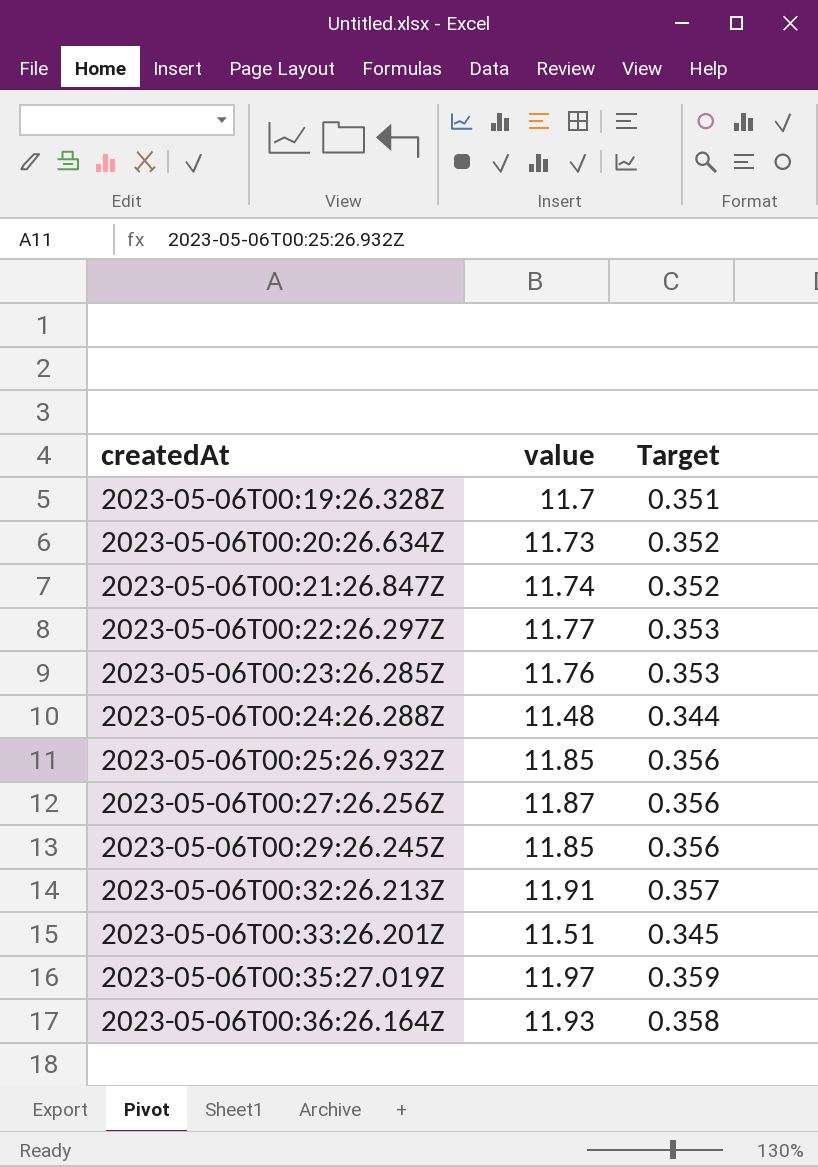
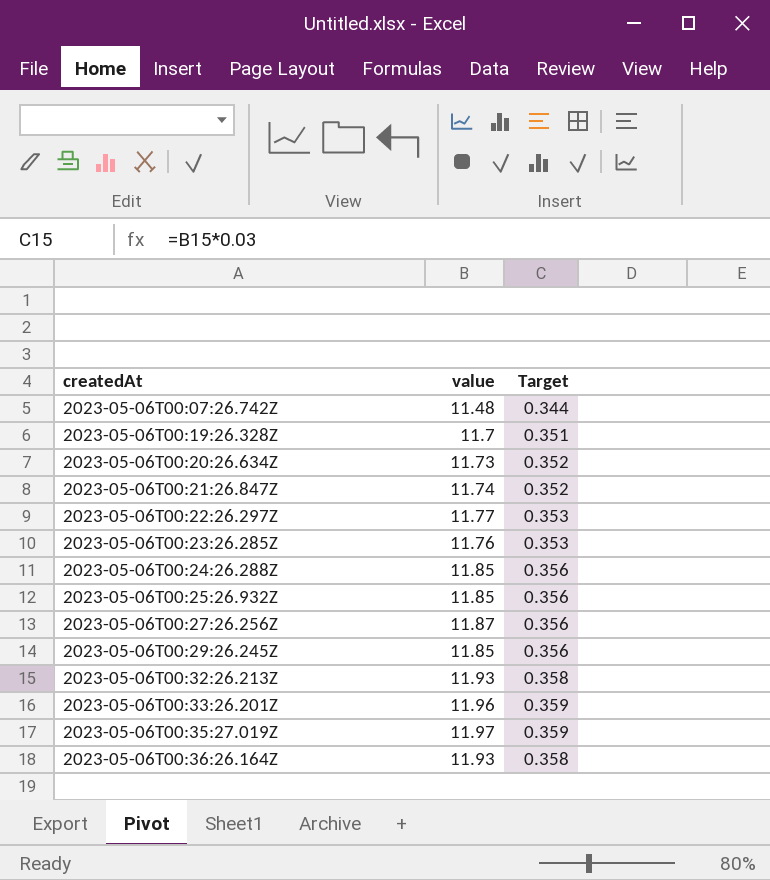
row 2023-05-06T00:07:26.742Z: none -> 11.48 | 0.344
2023-05-06T00:24:26.288Z | value: 11.48 -> 11.85
2023-05-06T00:24:26.288Z | Target: 0.344 -> 0.356
2023-05-06T00:32:26.213Z | value: 11.91 -> 11.93
2023-05-06T00:32:26.213Z | Target: 0.357 -> 0.358
2023-05-06T00:33:26.201Z | value: 11.51 -> 11.96
2023-05-06T00:33:26.201Z | Target: 0.345 -> 0.359

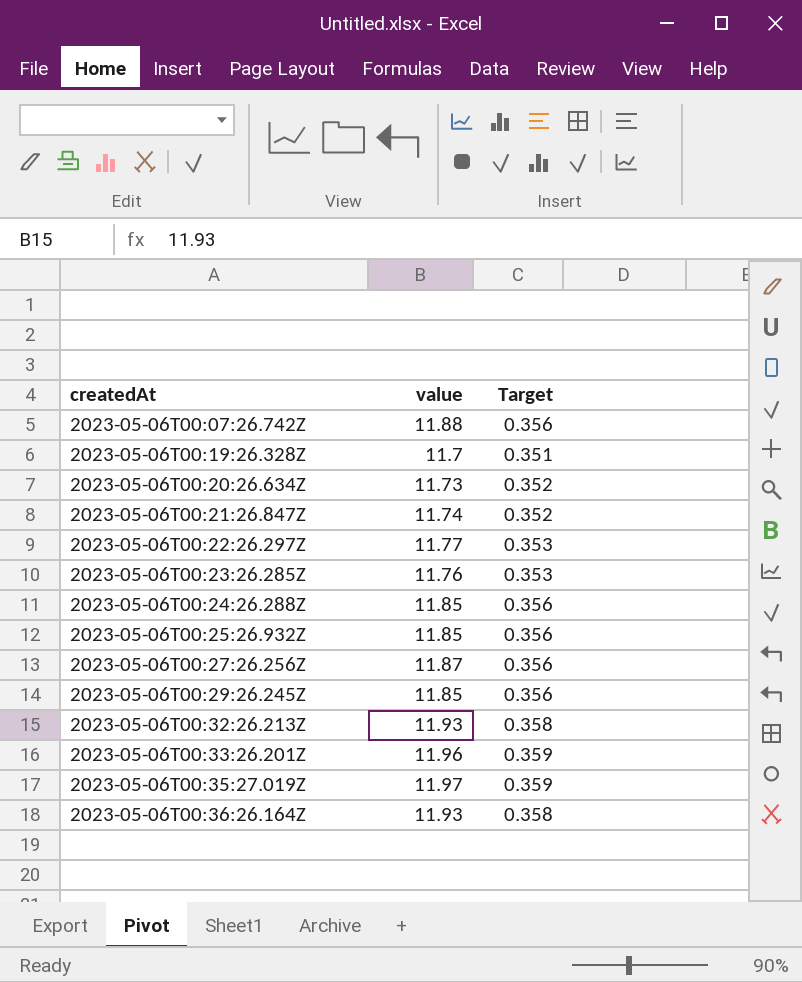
2023-05-06T00:07:26.742Z | value: 11.48 -> 11.88
2023-05-06T00:07:26.742Z | Target: 0.344 -> 0.356

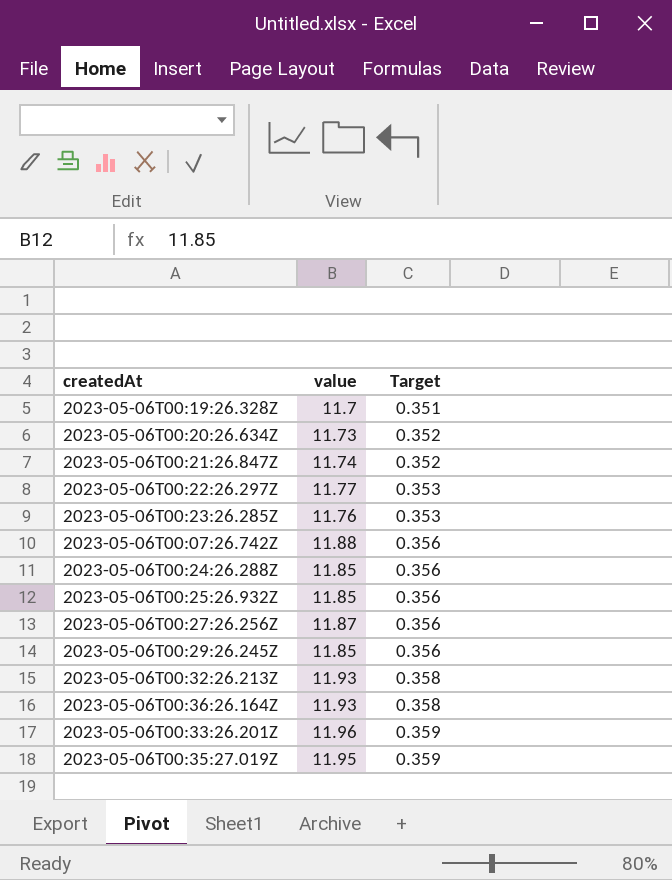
row order: createdAt ascending -> Target ascending
2023-05-06T00:35:27.019Z | value: 11.97 -> 11.95

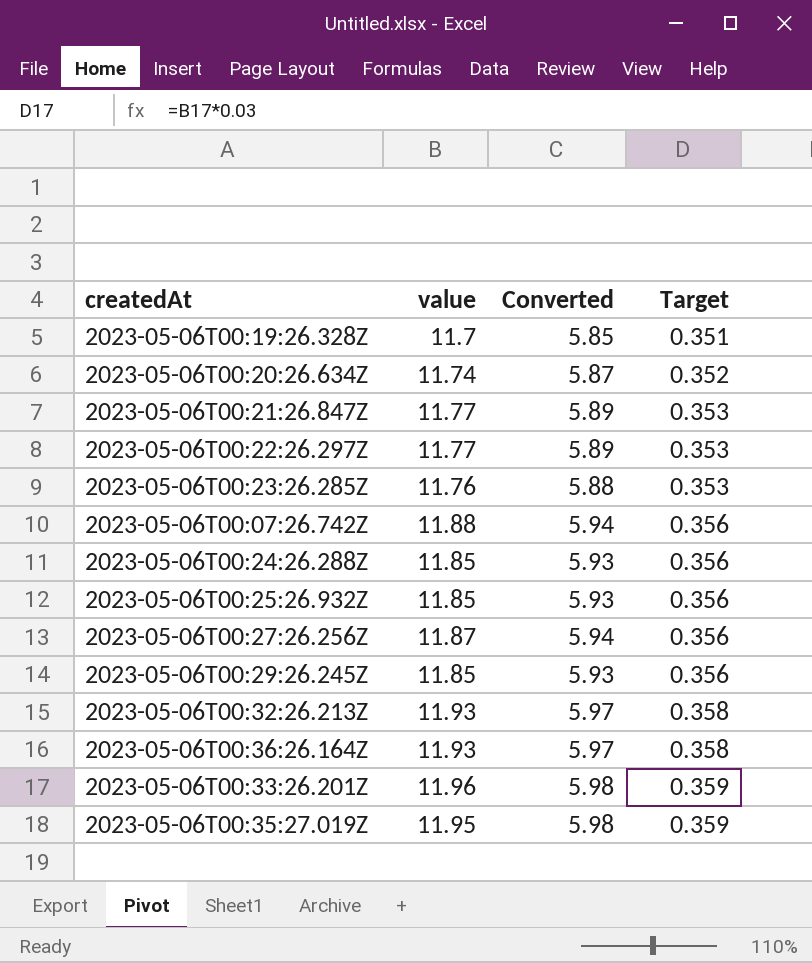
column Converted | formula: none -> [value] * 0.5
2023-05-06T00:20:26.634Z | value: 11.73 -> 11.74
2023-05-06T00:21:26.847Z | value: 11.74 -> 11.77
2023-05-06T00:21:26.847Z | Target: 0.352 -> 0.353

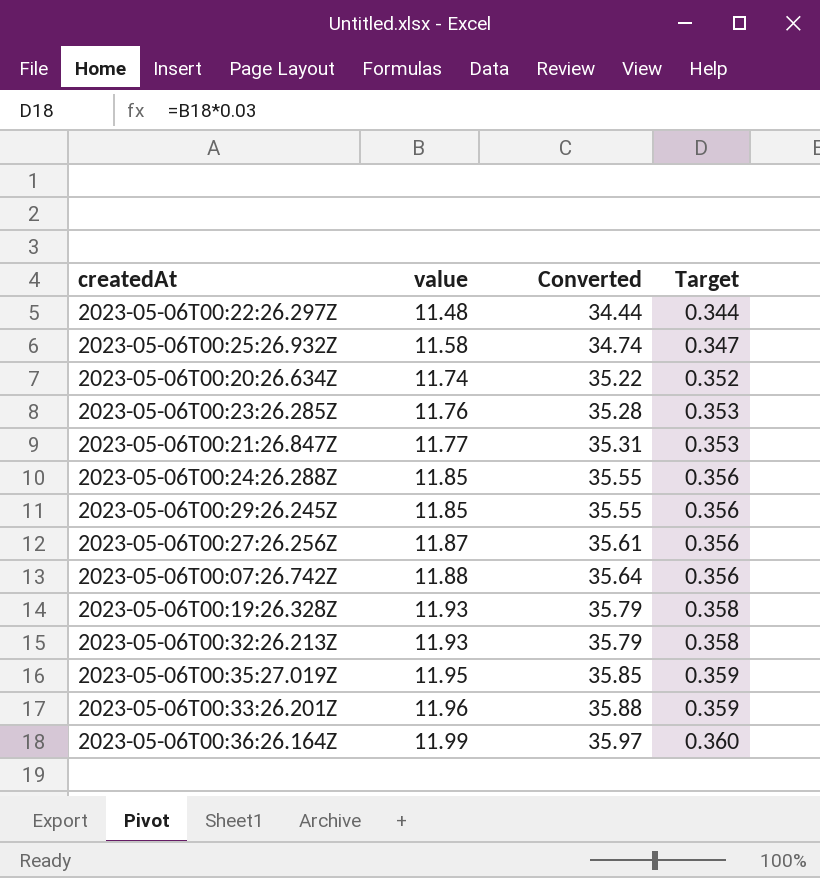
row order: Target ascending -> value ascending
column Converted | formula: [value] * 0.5 -> [value] * 3
2023-05-06T00:22:26.297Z | value: 11.77 -> 11.48
2023-05-06T00:22:26.297Z | Target: 0.353 -> 0.344
2023-05-06T00:25:26.932Z | value: 11.85 -> 11.58
2023-05-06T00:25:26.932Z | Target: 0.356 -> 0.347
2023-05-06T00:19:26.328Z | value: 11.7 -> 11.93
2023-05-06T00:19:26.328Z | Target: 0.351 -> 0.358
2023-05-06T00:36:26.164Z | value: 11.93 -> 11.99
2023-05-06T00:36:26.164Z | Target: 0.358 -> 0.360

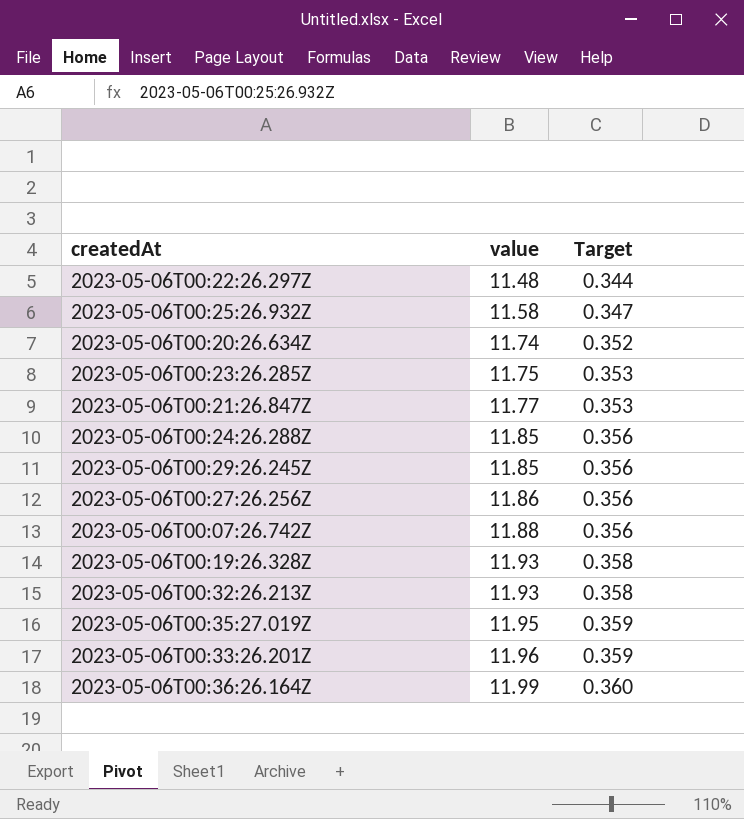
column Converted | formula: [value] * 3 -> none
2023-05-06T00:23:26.285Z | value: 11.76 -> 11.75
2023-05-06T00:27:26.256Z | value: 11.87 -> 11.86

